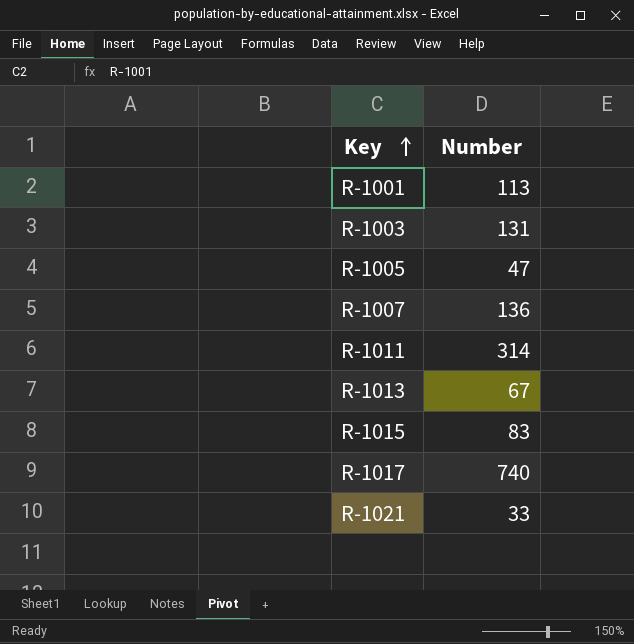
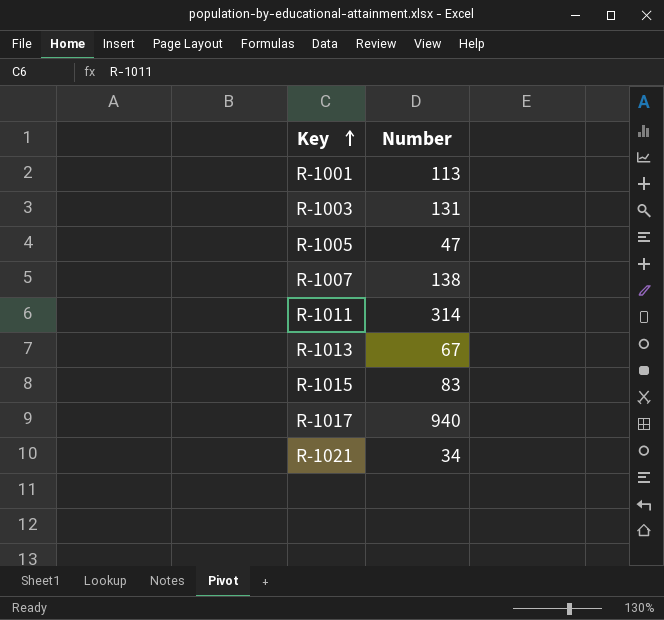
R-1007 | Number: 136 -> 138
R-1017 | Number: 740 -> 940
R-1021 | Number: 33 -> 34

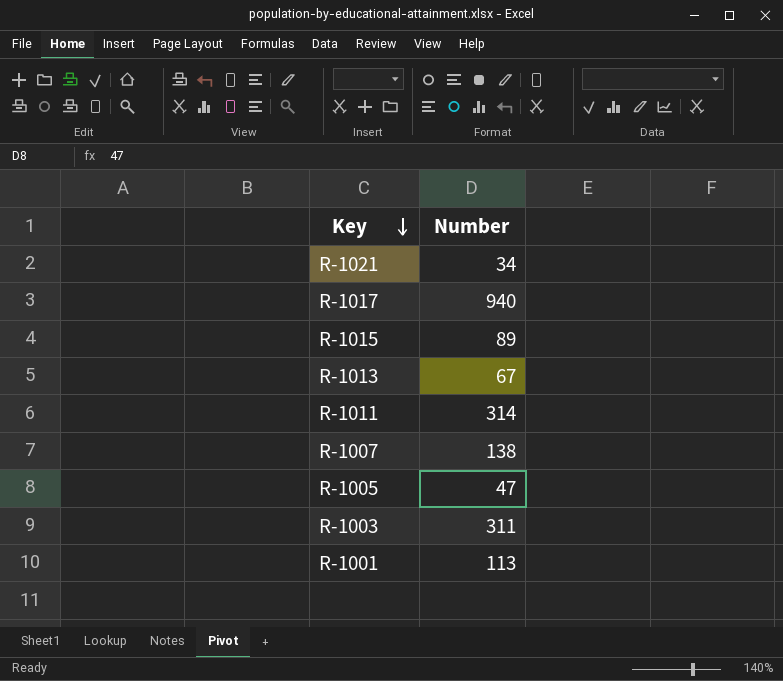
row order: Key ascending -> Key descending
R-1015 | Number: 83 -> 89
R-1003 | Number: 131 -> 311

